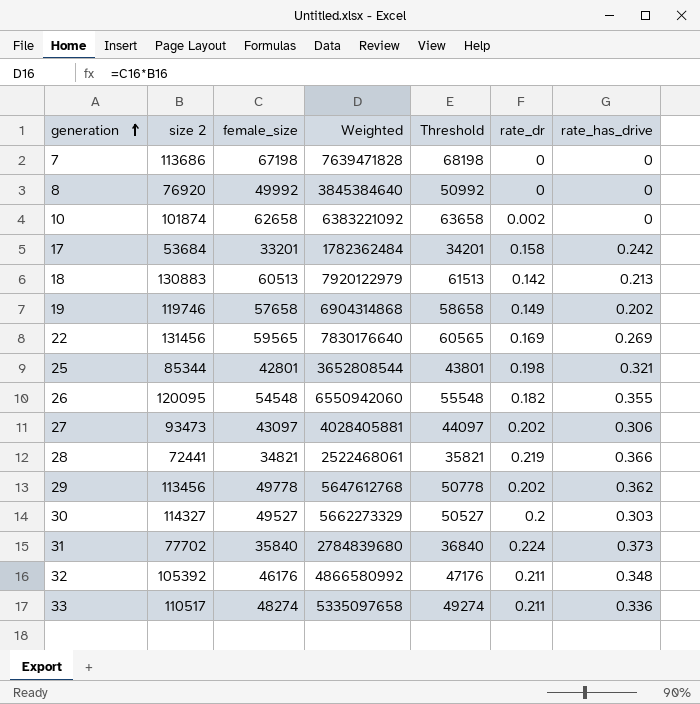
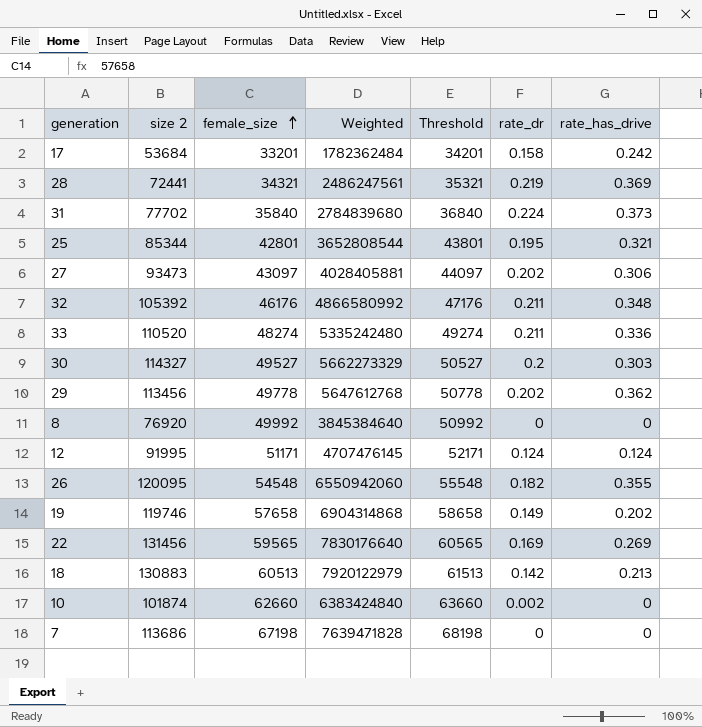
row order: generation ascending -> female_size ascending
28 | female_size: 34821 -> 34321
28 | Weighted: 2522468061 -> 2486247561
28 | Threshold: 35821 -> 35321
28 | rate_has_drive: 0.366 -> 0.369
25 | rate_dr: 0.198 -> 0.195
33 | size 2: 110517 -> 110520
33 | Weighted: 5335097658 -> 5335242480
row 12: none -> 91995 | 51171 | 4707476145 | 52171 | 0.124 | 0.124
10 | female_size: 62658 -> 62660
10 | Weighted: 6383221092 -> 6383424840
10 | Threshold: 63658 -> 63660

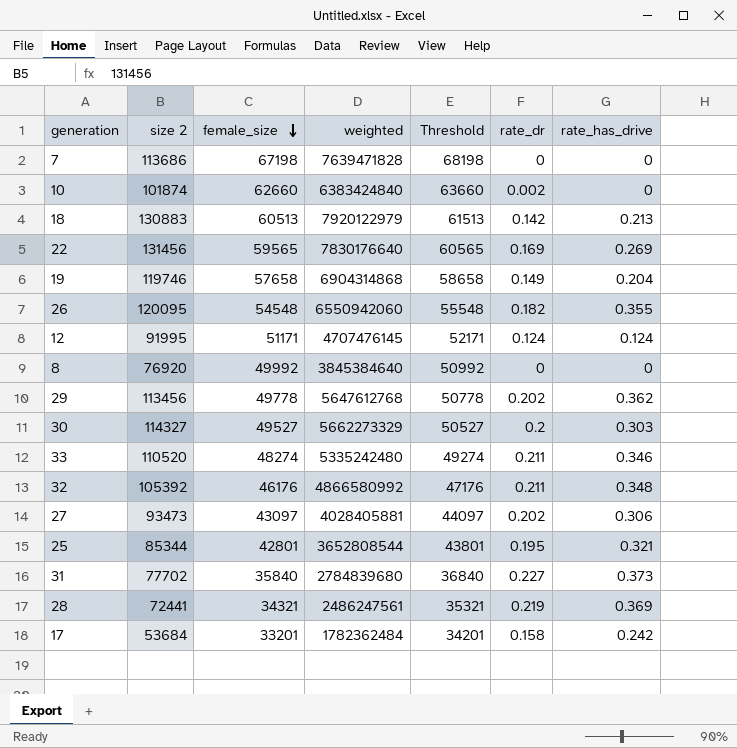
row order: female_size ascending -> female_size descending
column name: Weighted -> weighted
19 | rate_has_drive: 0.202 -> 0.204
33 | rate_has_drive: 0.336 -> 0.346
31 | rate_dr: 0.224 -> 0.227

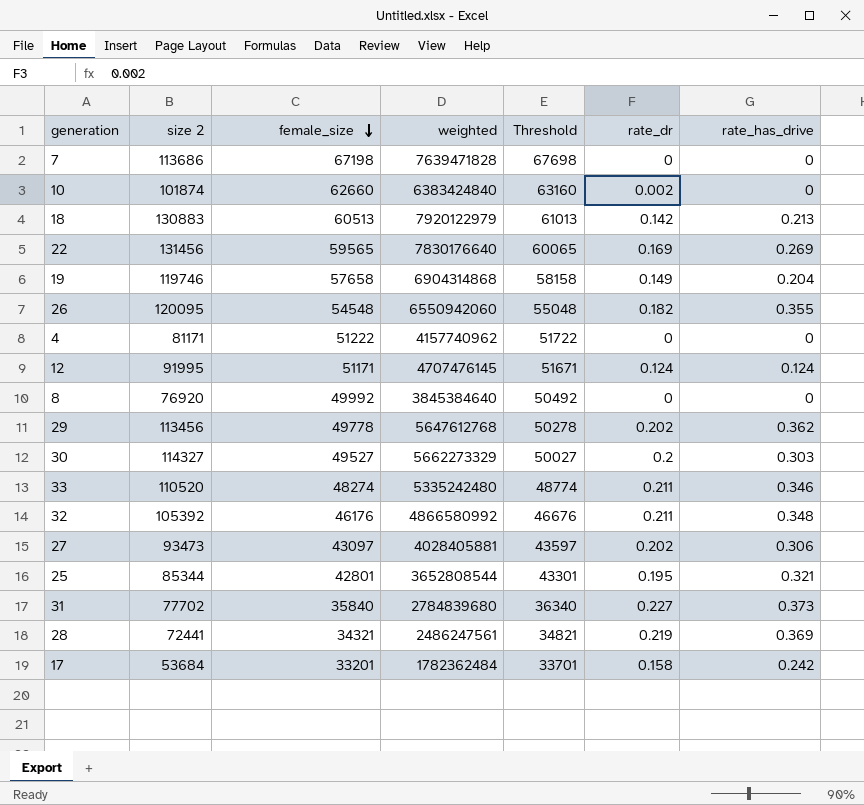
column Threshold | formula: [female_size] + 1000 -> [female_size] + 500
row 4: none -> 81171 | 51222 | 4157740962 | 51722 | 0 | 0

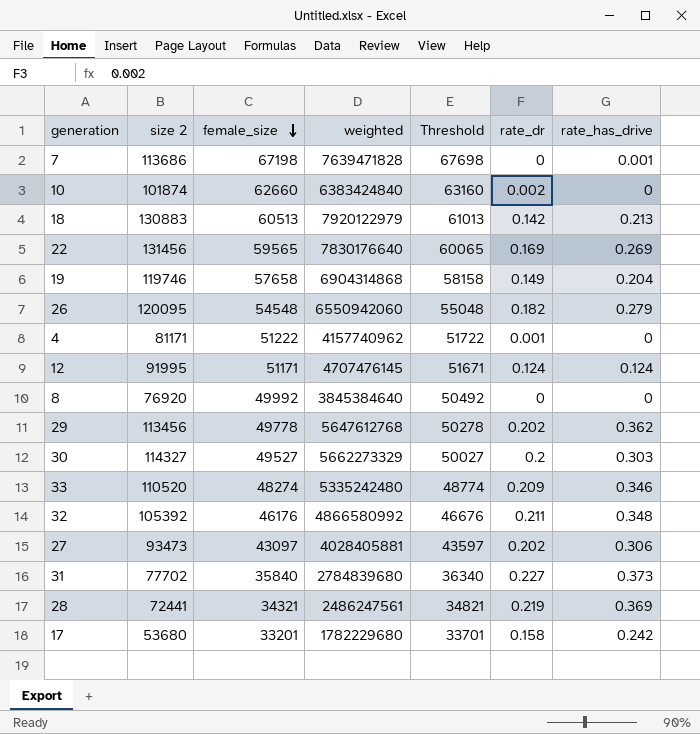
row 25: 85344 | 42801 | 3652808544 | 43301 | 0.195 | 0.321 -> none
7 | rate_has_drive: 0 -> 0.001
26 | rate_has_drive: 0.355 -> 0.279
4 | rate_dr: 0 -> 0.001
33 | rate_dr: 0.211 -> 0.209
17 | size 2: 53684 -> 53680
17 | weighted: 1782362484 -> 1782229680

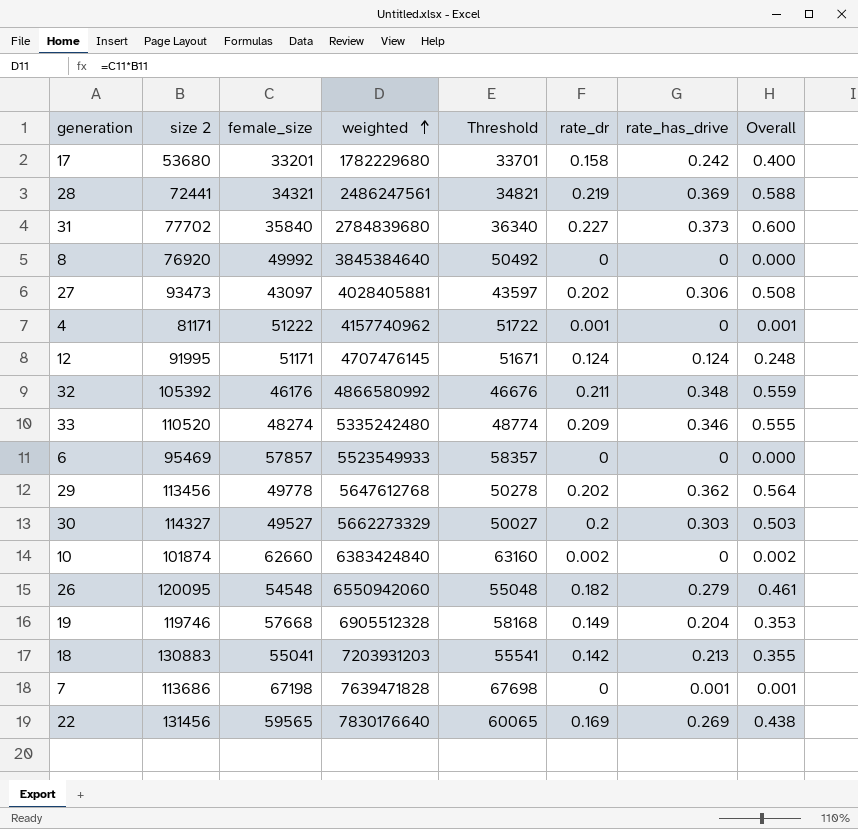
row order: female_size descending -> weighted ascending
column Overall | formula: none -> [rate_dr] + [rate_has_drive]
row 6: none -> 95469 | 57857 | 5523549933 | 58357 | 0 | 0 | 0.000
19 | female_size: 57658 -> 57668
19 | weighted: 6904314868 -> 6905512328
19 | Threshold: 58158 -> 58168
18 | female_size: 60513 -> 55041
18 | weighted: 7920122979 -> 7203931203
18 | Threshold: 61013 -> 55541

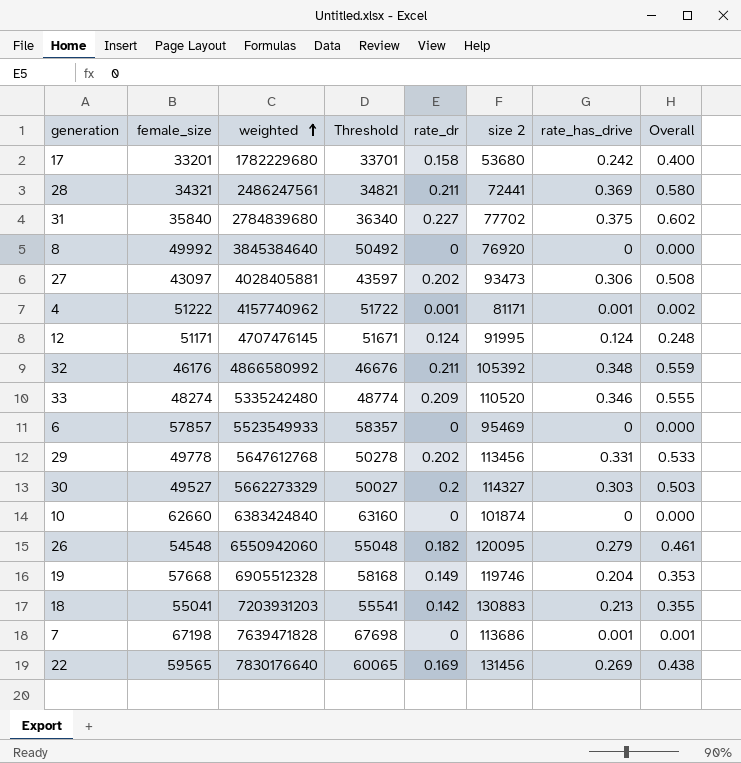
column size 2 | position: 2 -> 6
28 | rate_dr: 0.219 -> 0.211
28 | Overall: 0.588 -> 0.580
31 | rate_has_drive: 0.373 -> 0.375
31 | Overall: 0.600 -> 0.602
4 | rate_has_drive: 0 -> 0.001
4 | Overall: 0.001 -> 0.002
29 | rate_has_drive: 0.362 -> 0.331
29 | Overall: 0.564 -> 0.533
10 | rate_dr: 0.002 -> 0
10 | Overall: 0.002 -> 0.000

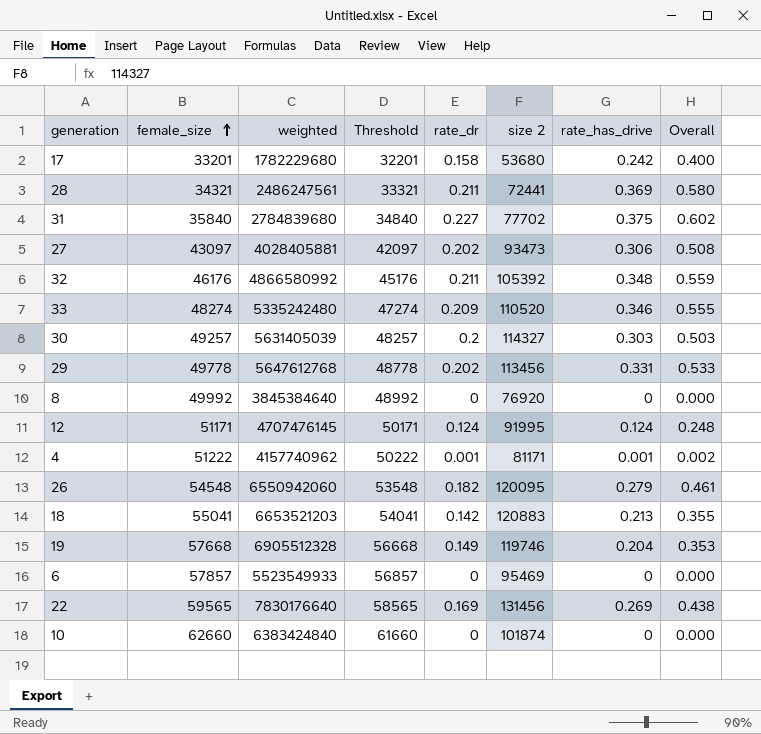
row order: weighted ascending -> female_size ascending
column Threshold | formula: [female_size] + 500 -> [female_size] - 1000
row 7: 67198 | 7639471828 | 67698 | 0 | 113686 | 0.001 | 0.001 -> none
30 | female_size: 49527 -> 49257
30 | weighted: 5662273329 -> 5631405039
18 | weighted: 7203931203 -> 6653521203
18 | size 2: 130883 -> 120883

